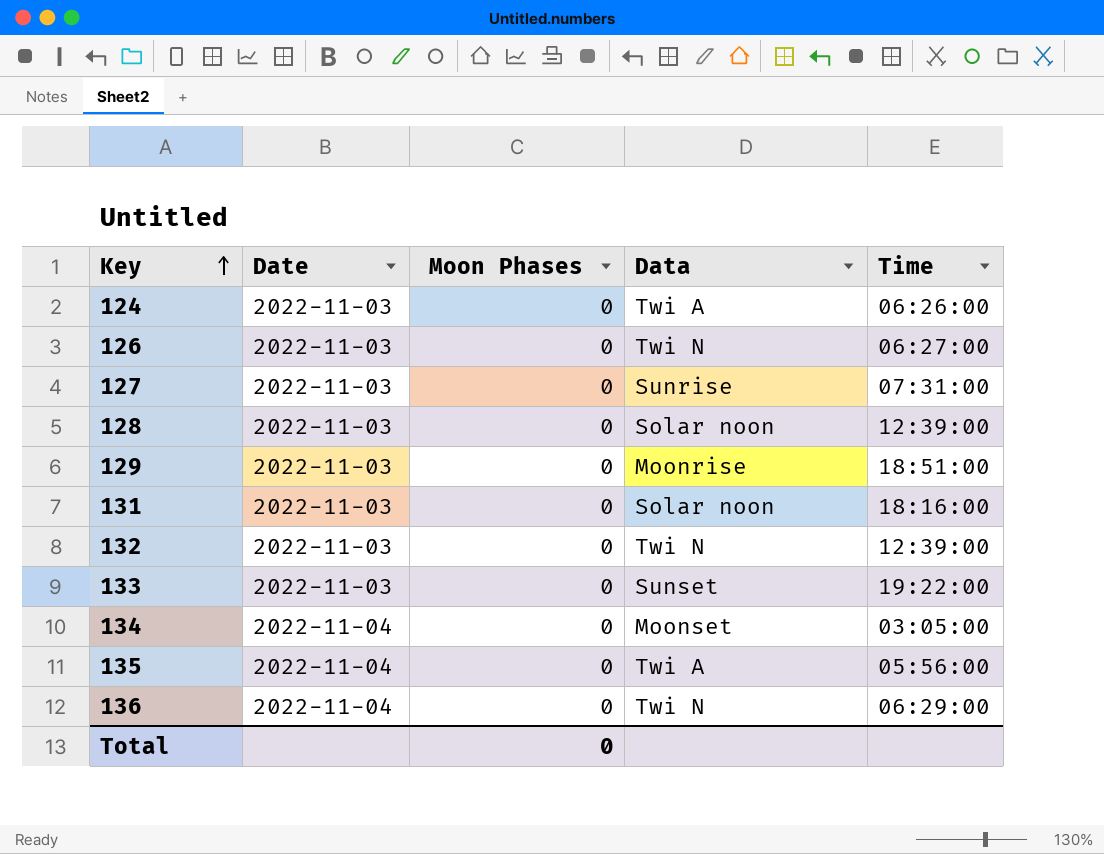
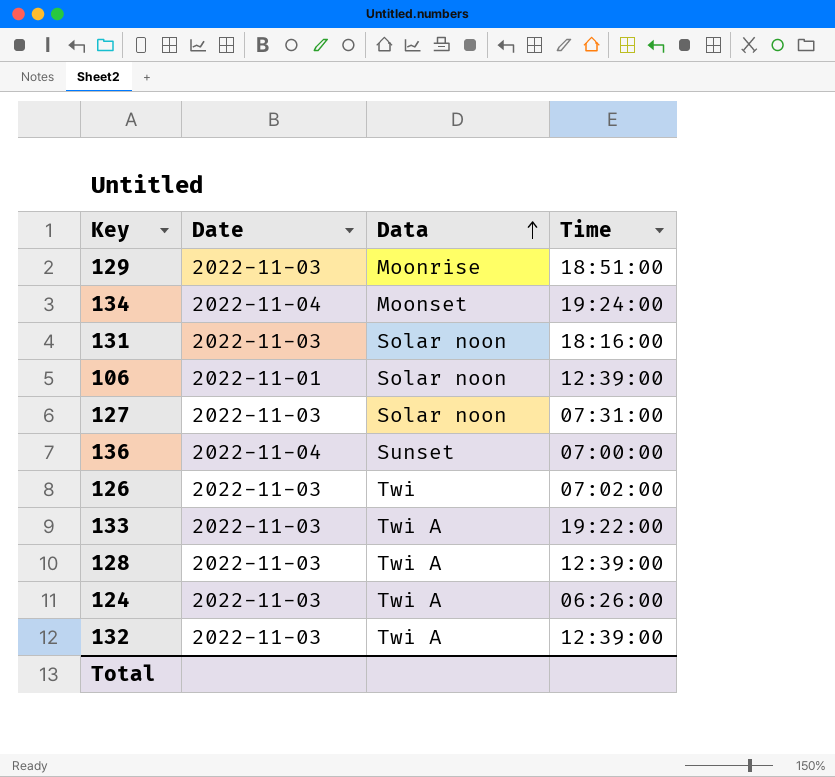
row order: Key ascending -> Data ascending
column Moon Phases | position: 3 -> none
row 135: 2022-11-04 | 0 | Twi A | 05:56:00 -> none
134 | Time: 03:05:00 -> 19:24:00
row 106: none -> 2022-11-01 | Solar noon | 12:39:00
127 | Data: Sunrise -> Solar noon
136 | Data: Twi N -> Sunset
136 | Time: 06:29:00 -> 07:00:00
126 | Data: Twi N -> Twi
126 | Time: 06:27:00 -> 07:02:00
133 | Data: Sunset -> Twi A
128 | Data: Solar noon -> Twi A
132 | Data: Twi N -> Twi A

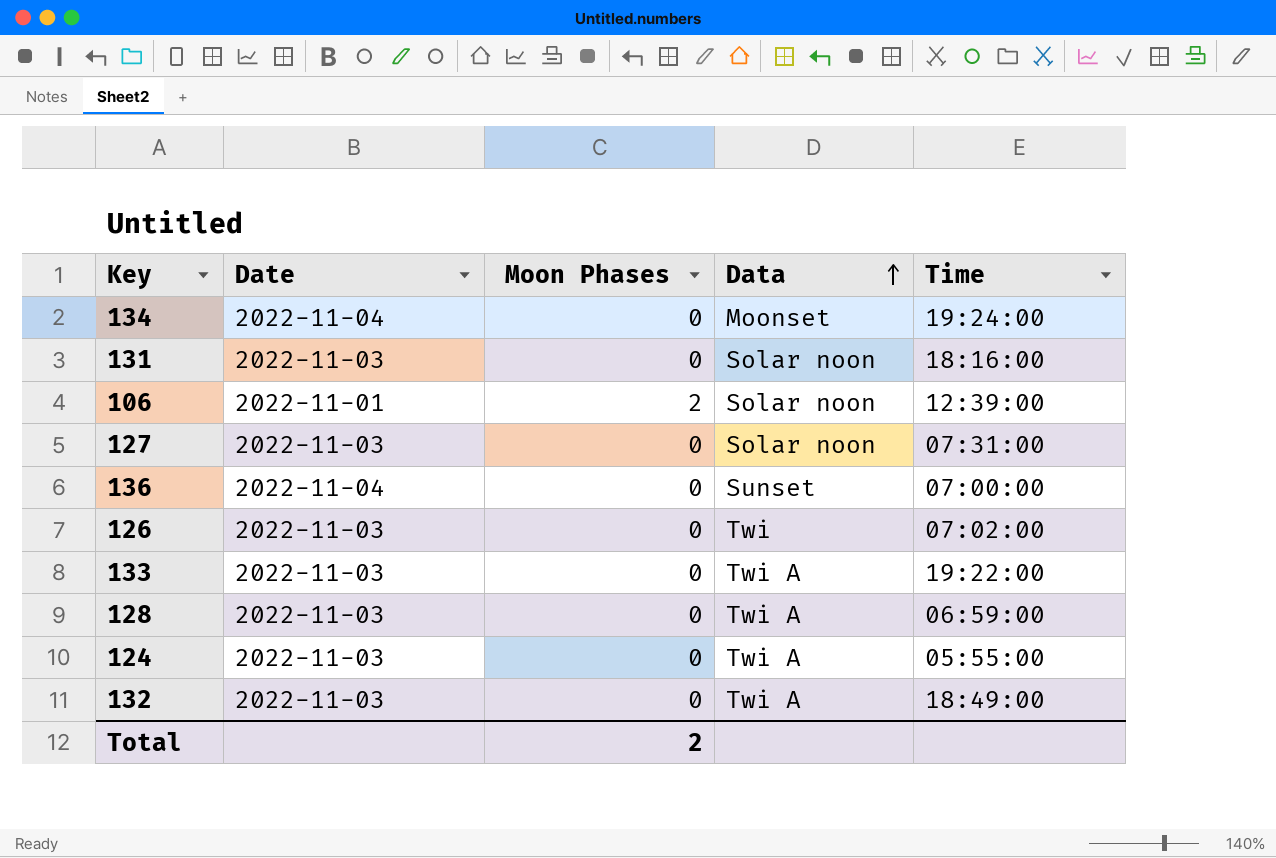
column Moon Phases | position: none -> 3
row 129: 2022-11-03 | Moonrise | 18:51:00 -> none
128 | Time: 12:39:00 -> 06:59:00
124 | Time: 06:26:00 -> 05:55:00
132 | Time: 12:39:00 -> 18:49:00

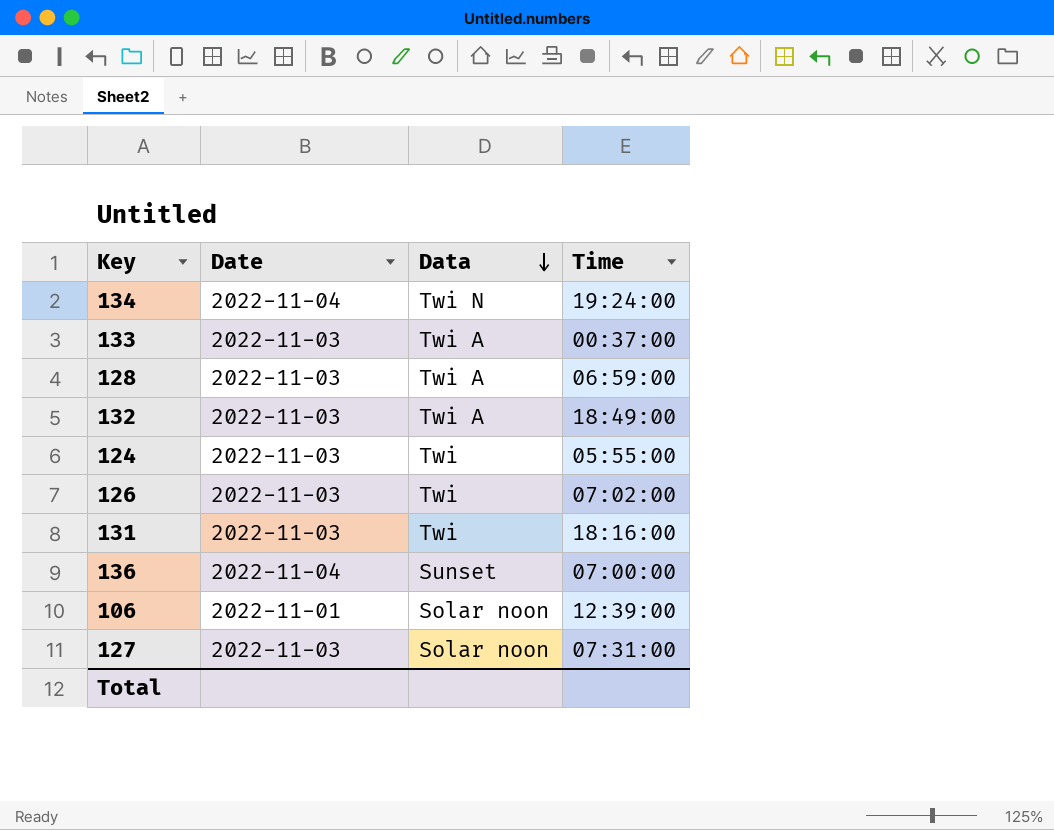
row order: Data ascending -> Data descending
column Moon Phases | position: 3 -> none
134 | Data: Moonset -> Twi N
133 | Time: 19:22:00 -> 00:37:00
124 | Data: Twi A -> Twi
131 | Data: Solar noon -> Twi

